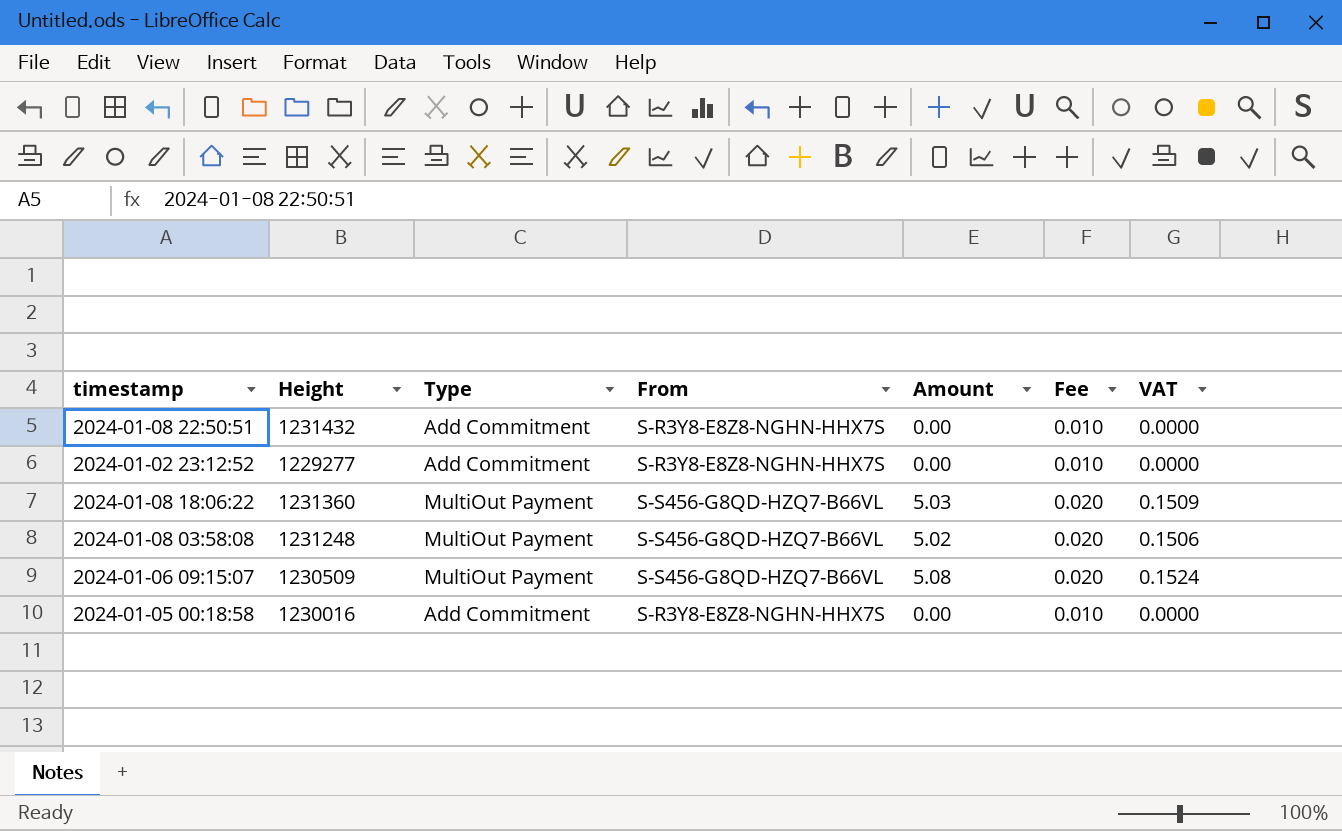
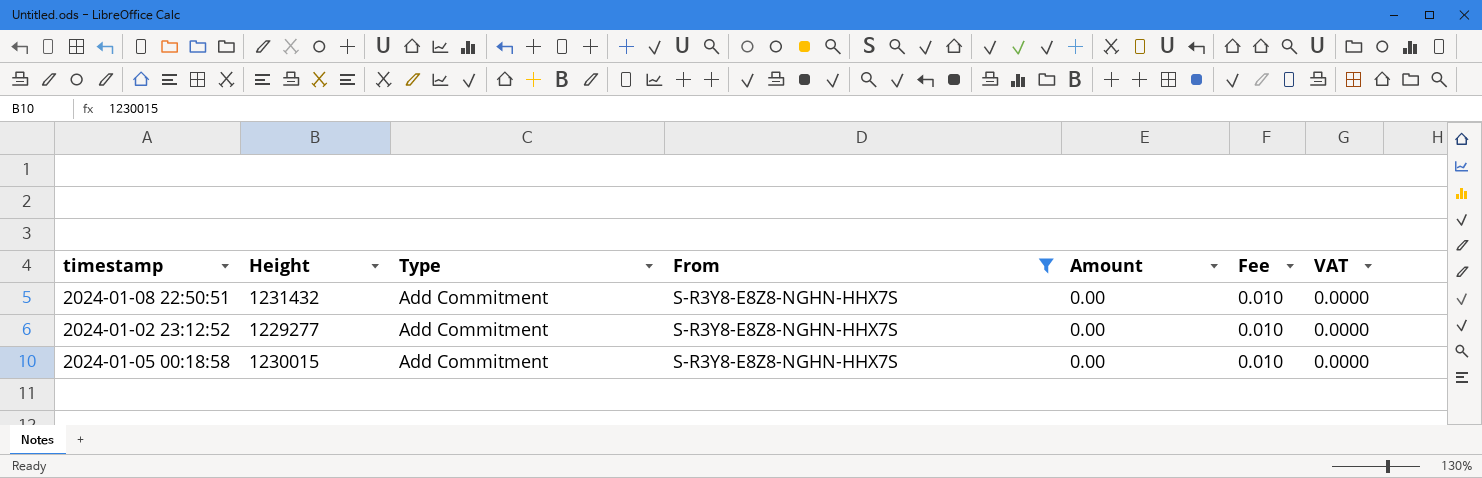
filter: none -> From = S-R3Y8-E8Z8-NGHN-HHX7S
2024-01-05 00:18:58 | Height: 1230016 -> 1230015

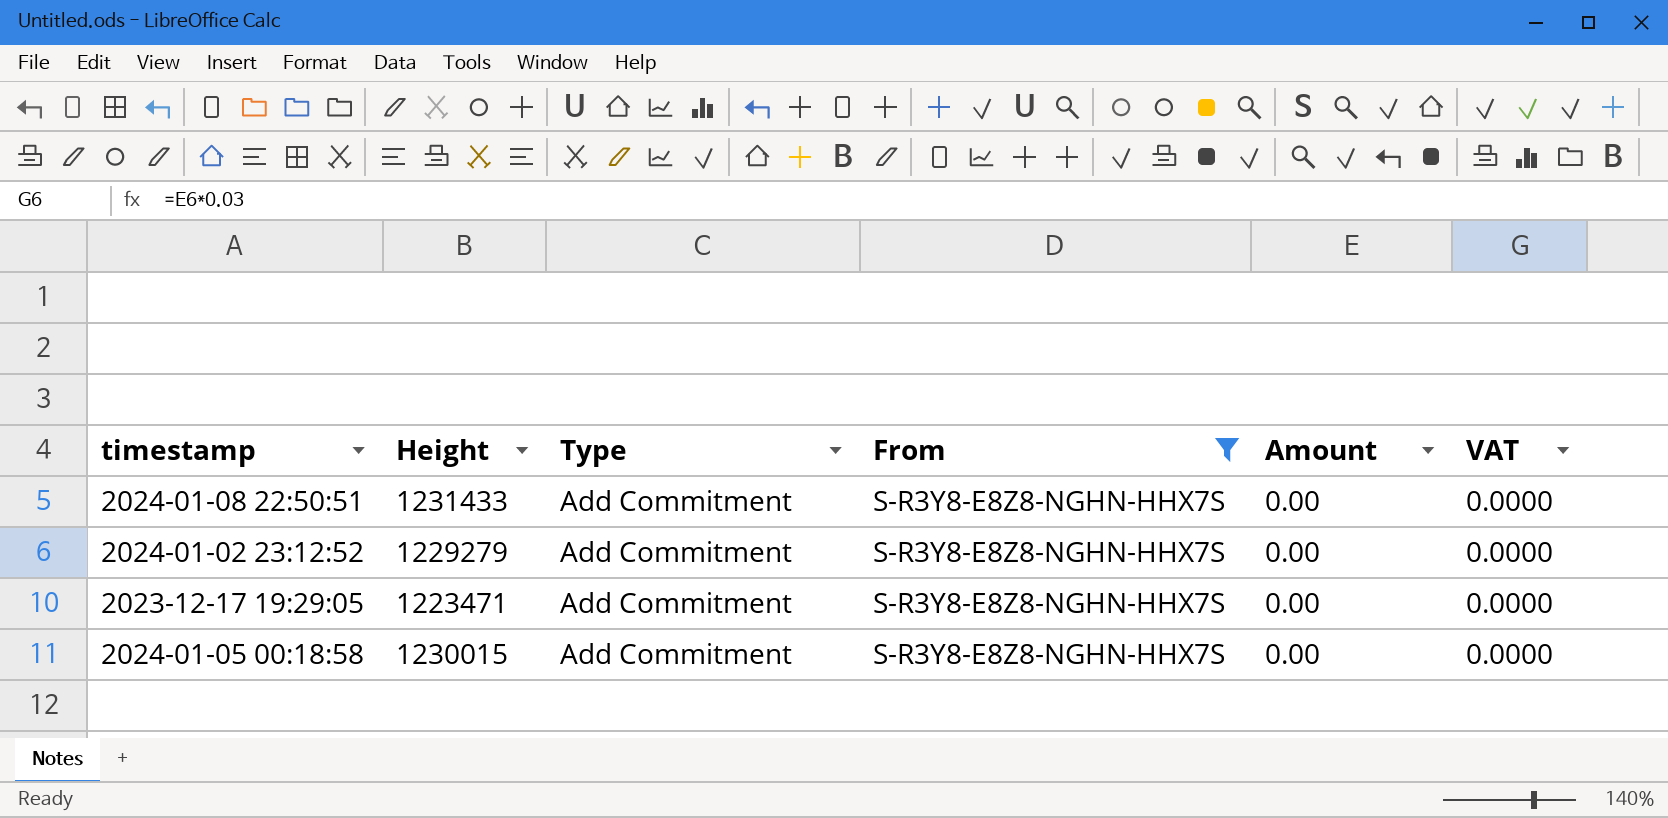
column Fee | position: 6 -> none
2024-01-08 22:50:51 | Height: 1231432 -> 1231433
2024-01-02 23:12:52 | Height: 1229277 -> 1229279
row 2023-12-17 19:29:05: none -> 1223471 | Add Commitment | S-R3Y8-E8Z8-NGHN-HHX7S | 0.00 | 0.0000

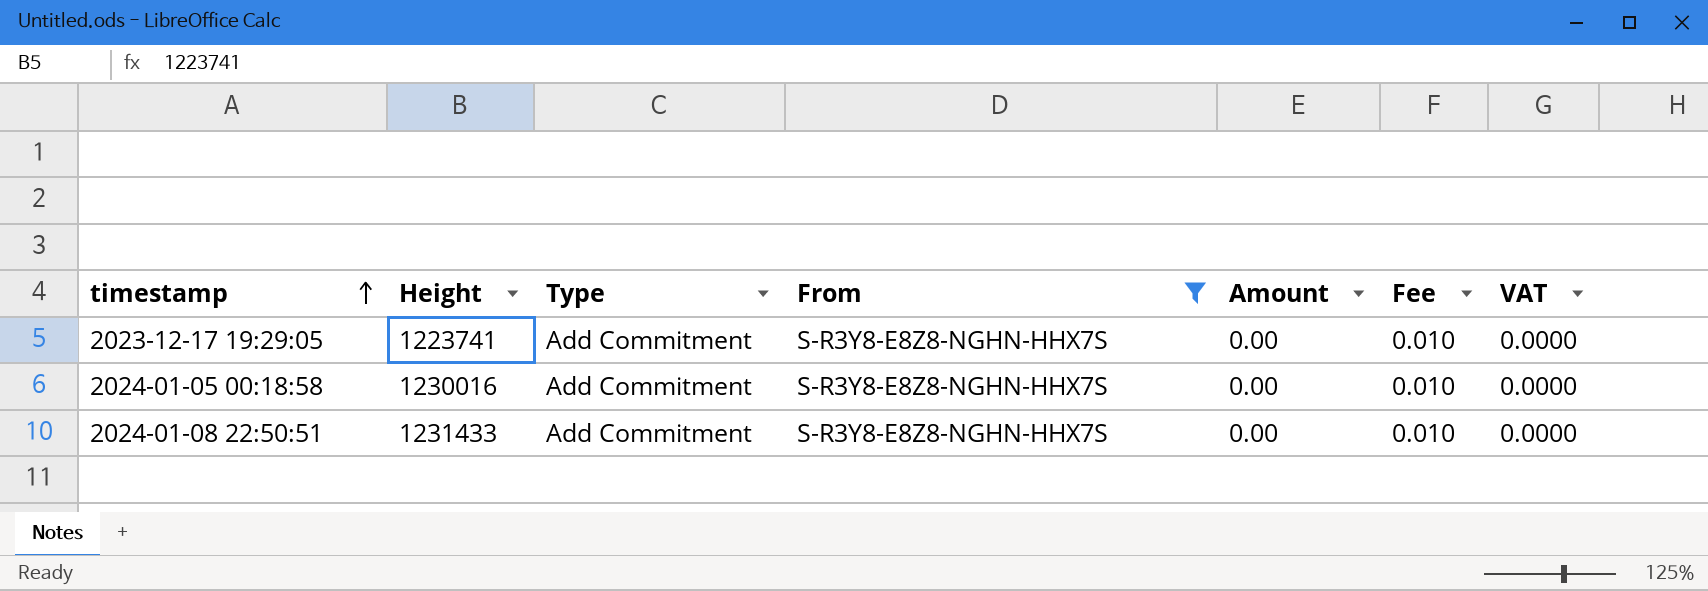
row order: none -> timestamp ascending
column Fee | position: none -> 6
row 2024-01-02 23:12:52: 1229279 | Add Commitment | S-R3Y8-E8Z8-NGHN-HHX7S | 0.00 | 0.0000 -> none
2023-12-17 19:29:05 | Height: 1223471 -> 1223741
2024-01-05 00:18:58 | Height: 1230015 -> 1230016

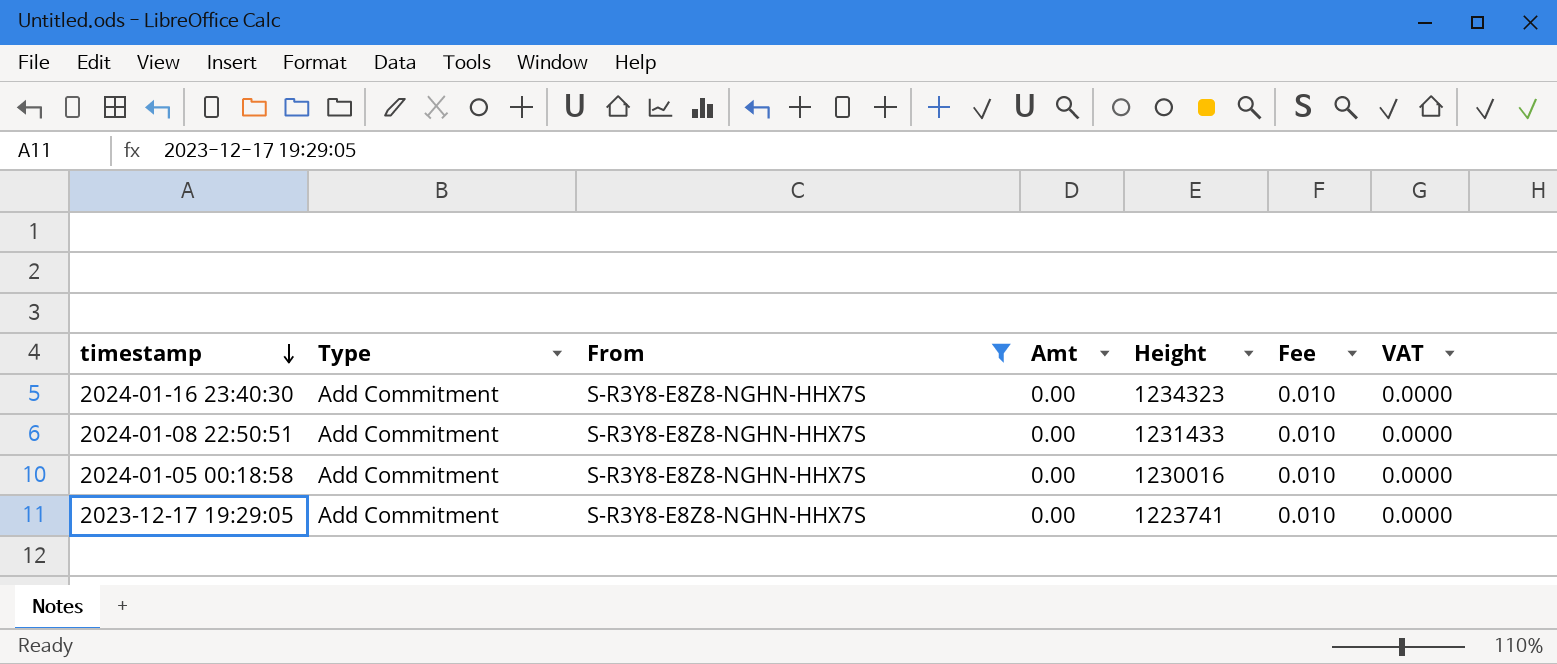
row order: timestamp ascending -> timestamp descending
column name: Amount -> Amt
column Height | position: 2 -> 5
row 2024-01-16 23:40:30: none -> Add Commitment | S-R3Y8-E8Z8-NGHN-HHX7S | 0.00 | 1234323 | 0.010 | 0.0000

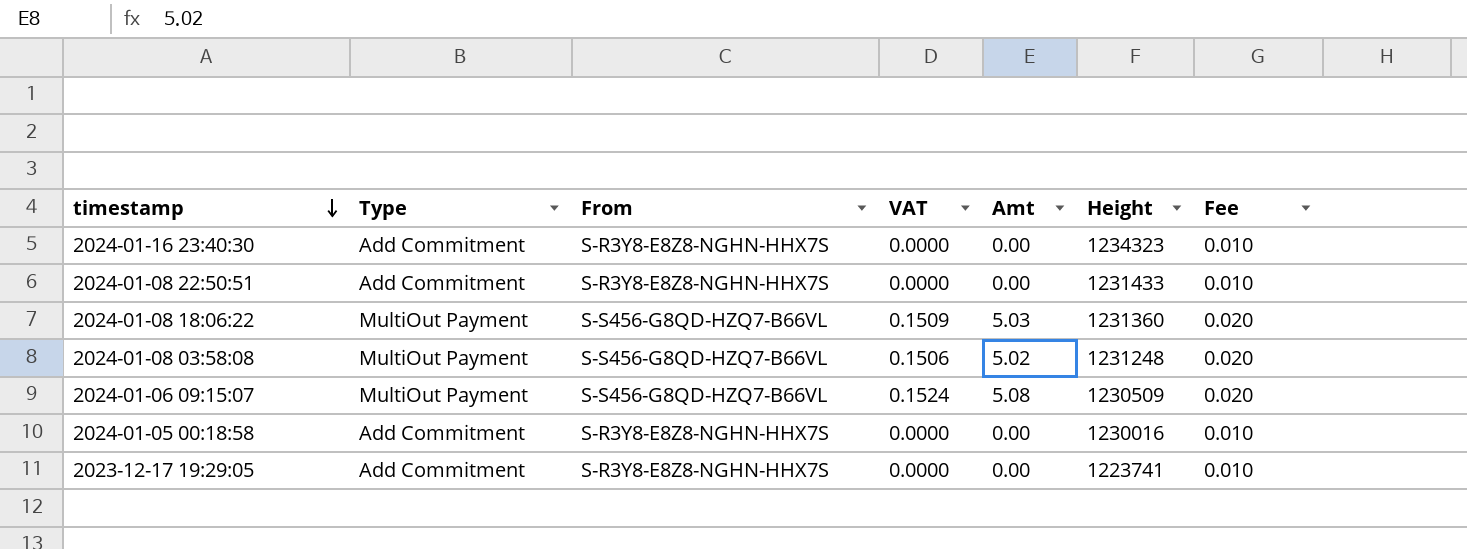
filter: From = S-R3Y8-E8Z8-NGHN-HHX7S -> none
column VAT | position: 7 -> 4

